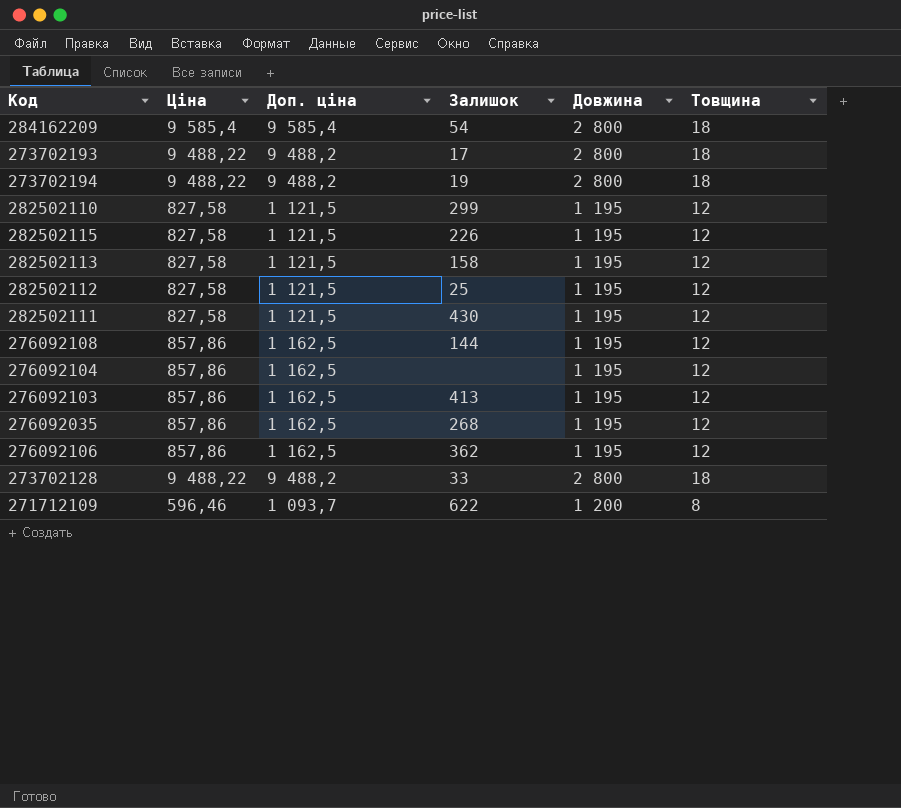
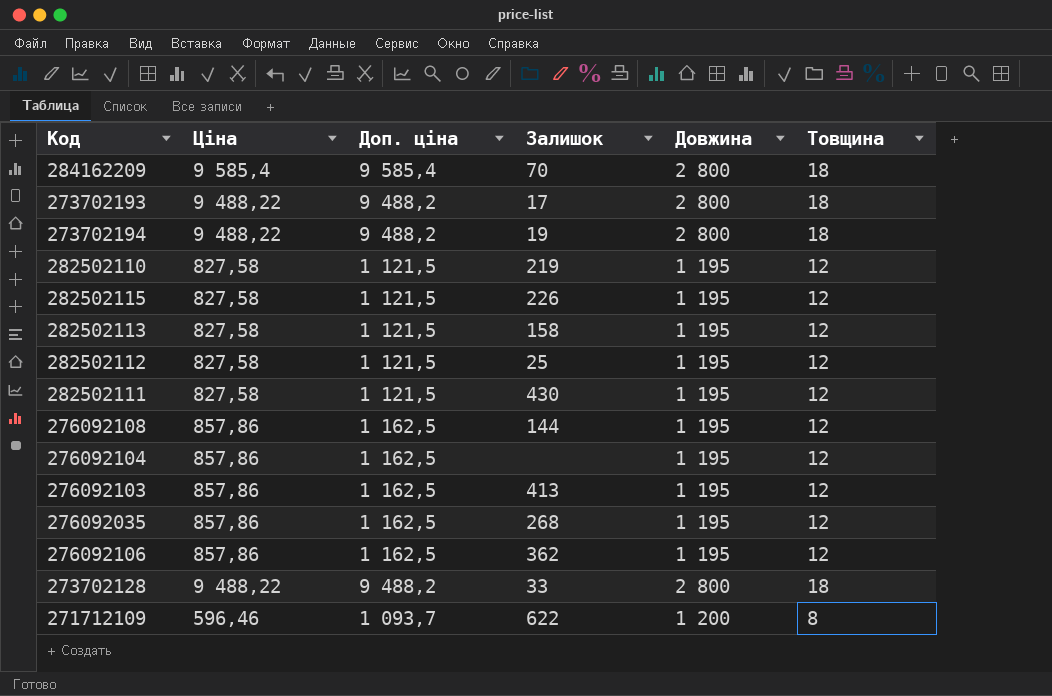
284162209 | Залишок: 54 -> 70
282502110 | Залишок: 299 -> 219

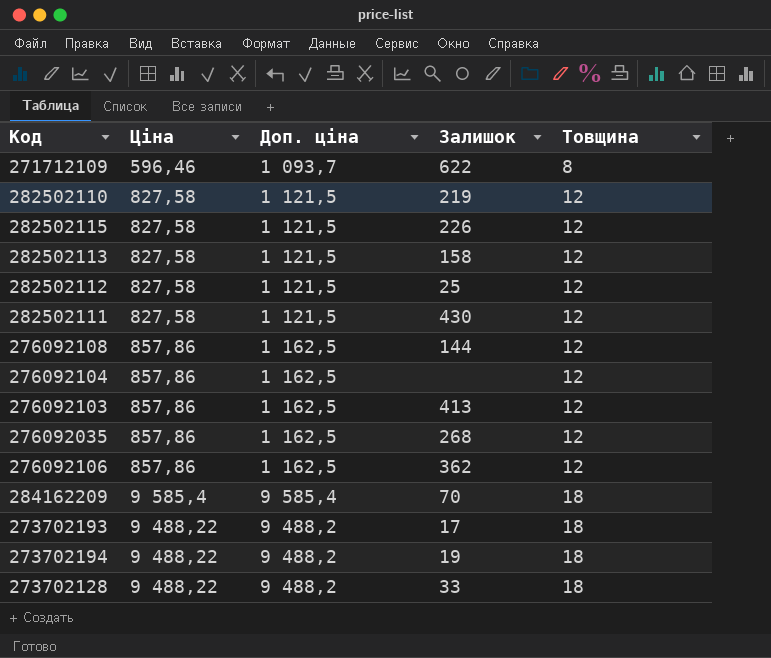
row order: none -> Товщина ascending
column Довжина | position: 5 -> none

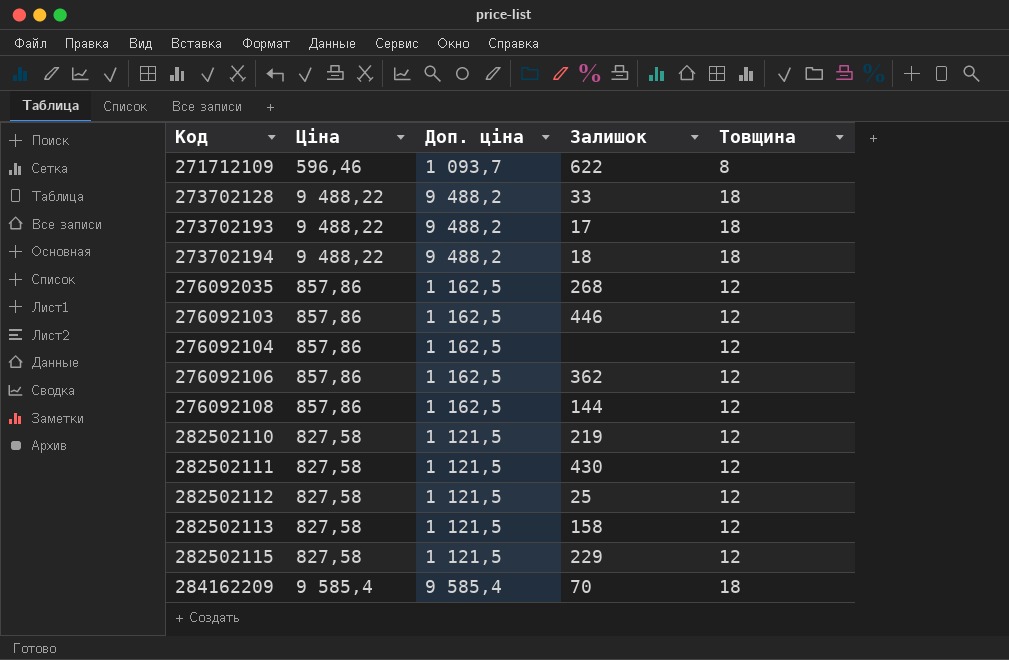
row order: Товщина ascending -> Код ascending
273702194 | Залишок: 19 -> 18
276092103 | Залишок: 413 -> 446
282502115 | Залишок: 226 -> 229

